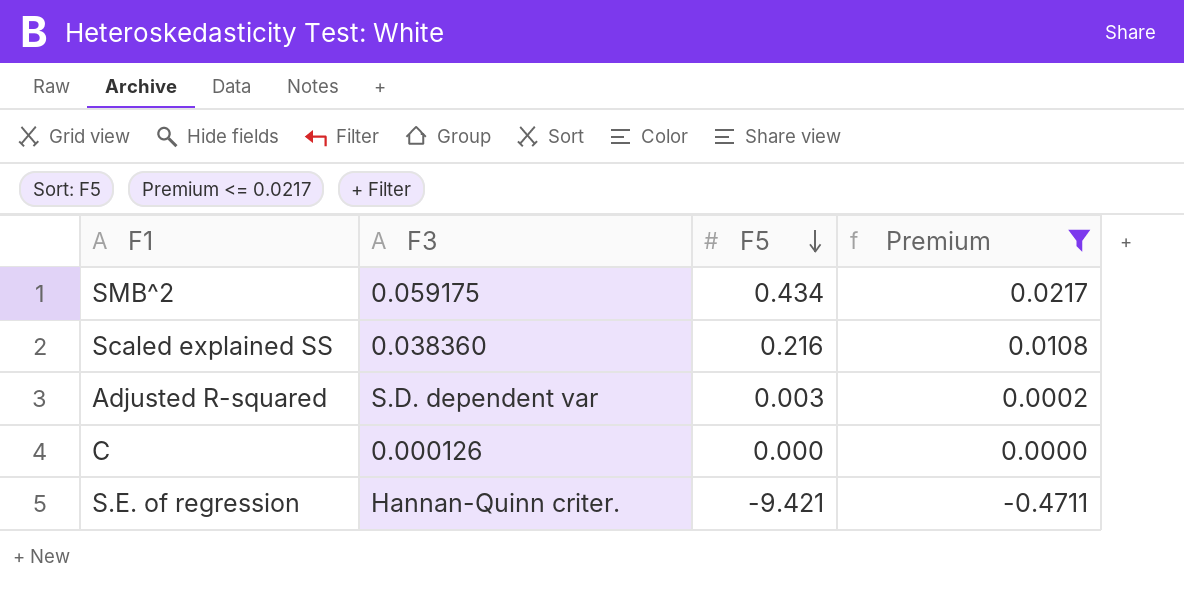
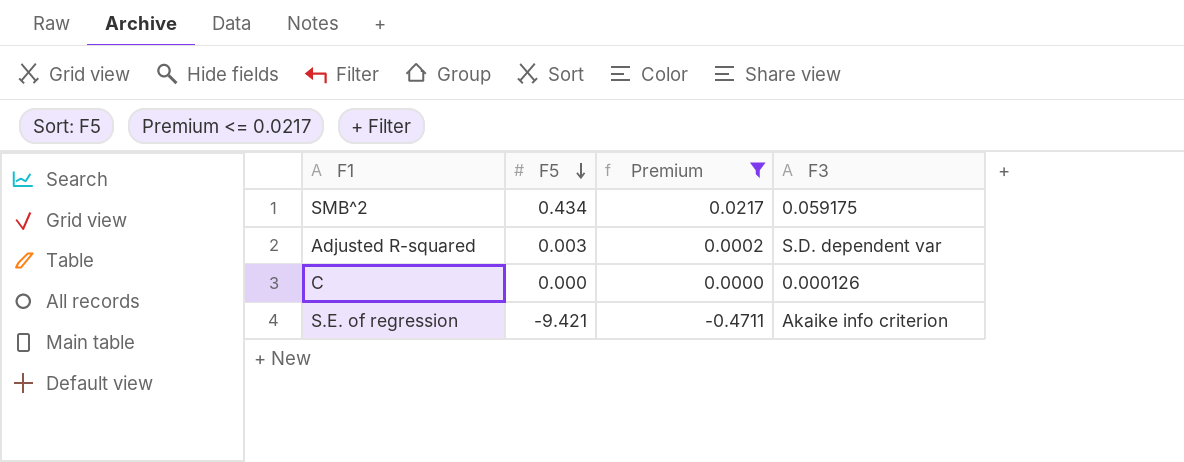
column F3 | position: 2 -> 4
row Scaled explained SS: 0.038360 | 0.216 | 0.0108 -> none
S.E. of regression | F3: Hannan-Quinn criter. -> Akaike info criterion

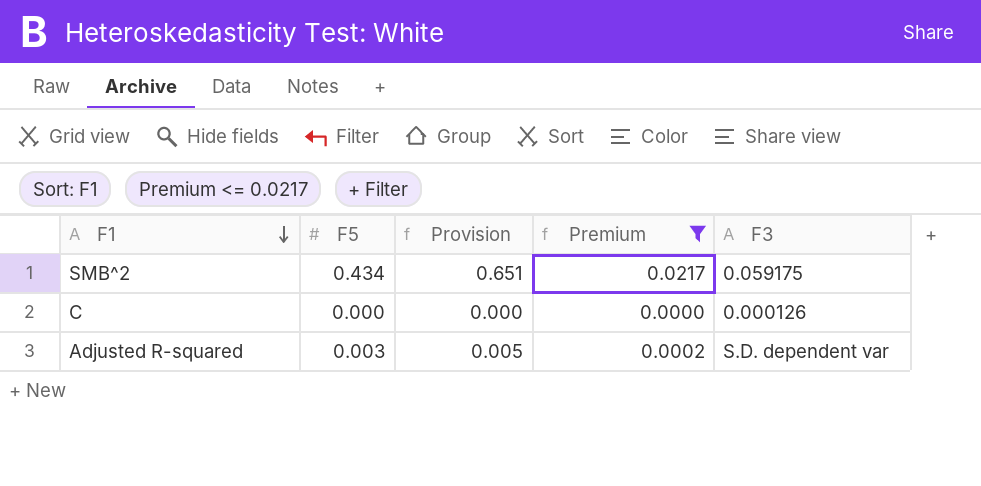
row order: F5 descending -> F1 descending
column Provision | formula: none -> [F5] * 1.5
row S.E. of regression: -9.421 | -0.4711 | Akaike info criterion -> none

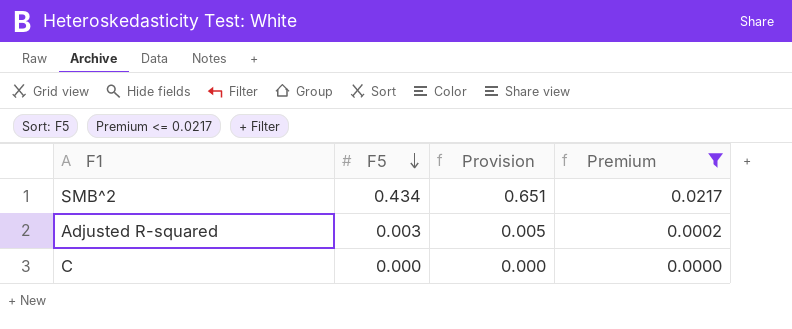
row order: F1 descending -> F5 descending
column F3 | position: 5 -> none

